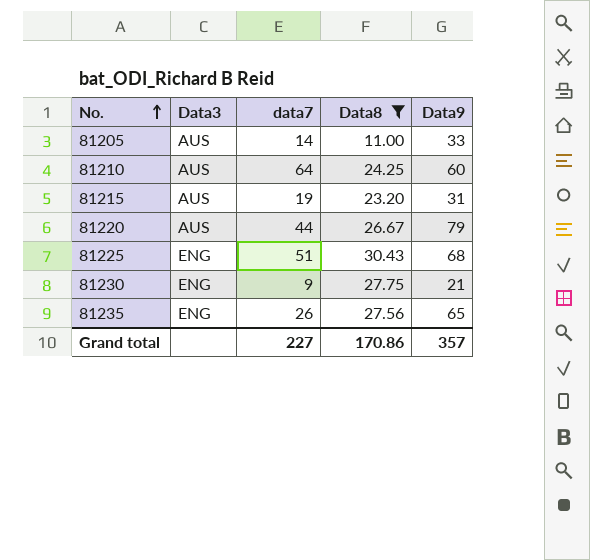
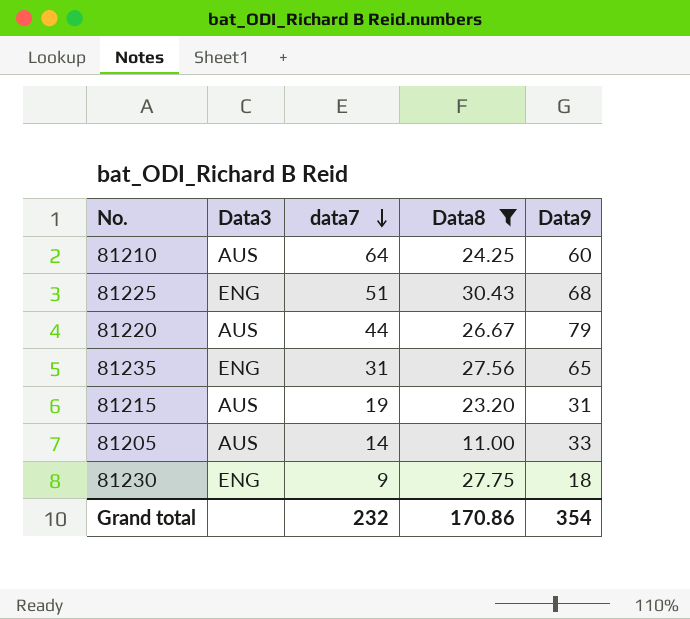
row order: No. ascending -> data7 descending
81235 | data7: 26 -> 31
81230 | Data9: 21 -> 18
Grand total | data7: 227 -> 232
Grand total | Data9: 357 -> 354

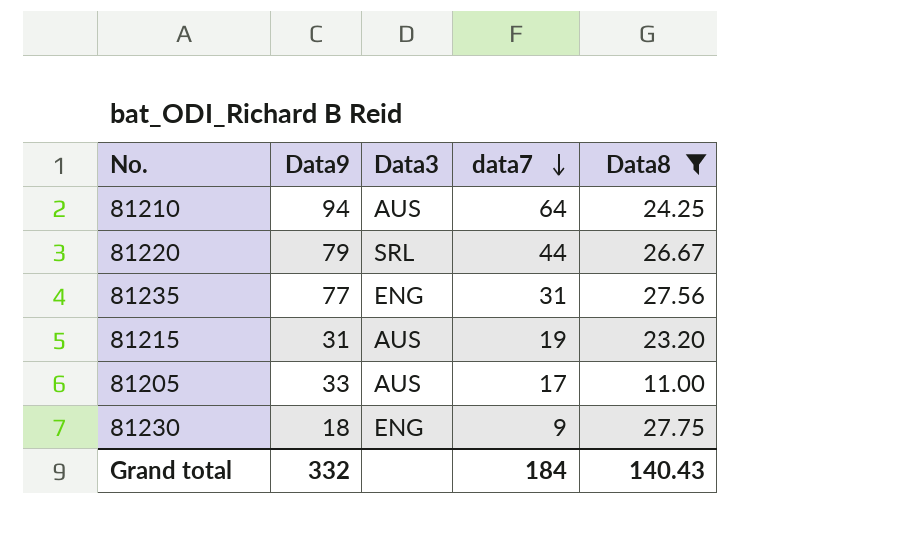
column Data9 | position: 5 -> 2
row 81225: ENG | 51 | 30.43 | 68 -> none
81210 | Data9: 60 -> 94
81220 | Data3: AUS -> SRL
81235 | Data9: 65 -> 77
81205 | data7: 14 -> 17
Grand total | Data9: 354 -> 332
Grand total | data7: 232 -> 184
Grand total | Data8: 170.86 -> 140.43

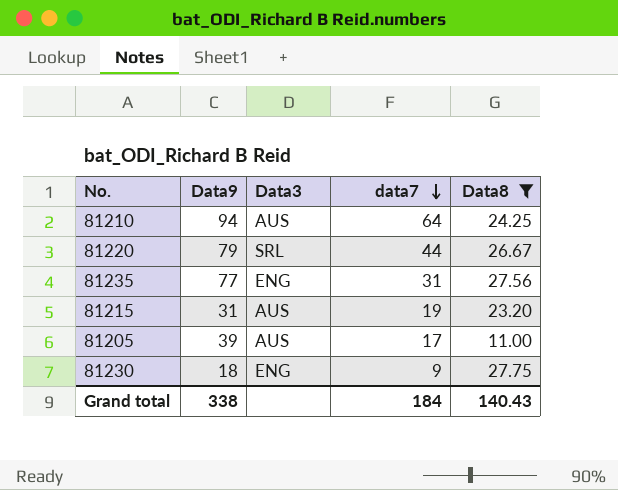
81205 | Data9: 33 -> 39
Grand total | Data9: 332 -> 338

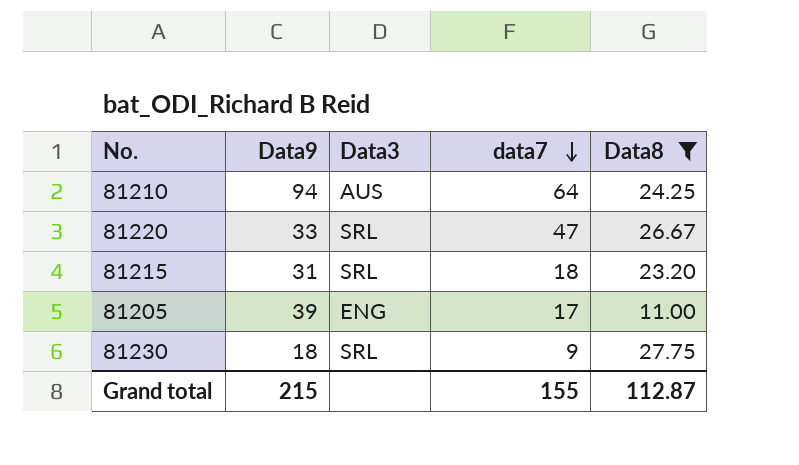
row 81235: 77 | ENG | 31 | 27.56 -> none
81220 | Data9: 79 -> 33
81220 | data7: 44 -> 47
81215 | Data3: AUS -> SRL
81215 | data7: 19 -> 18
81205 | Data3: AUS -> ENG
81230 | Data3: ENG -> SRL
Grand total | Data9: 338 -> 215
Grand total | data7: 184 -> 155
Grand total | Data8: 140.43 -> 112.87

